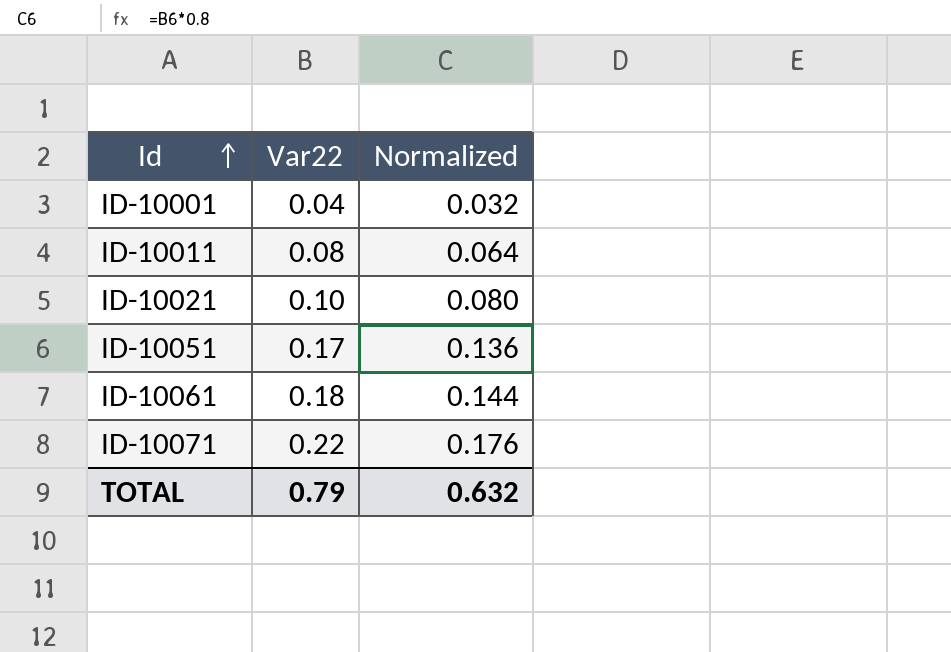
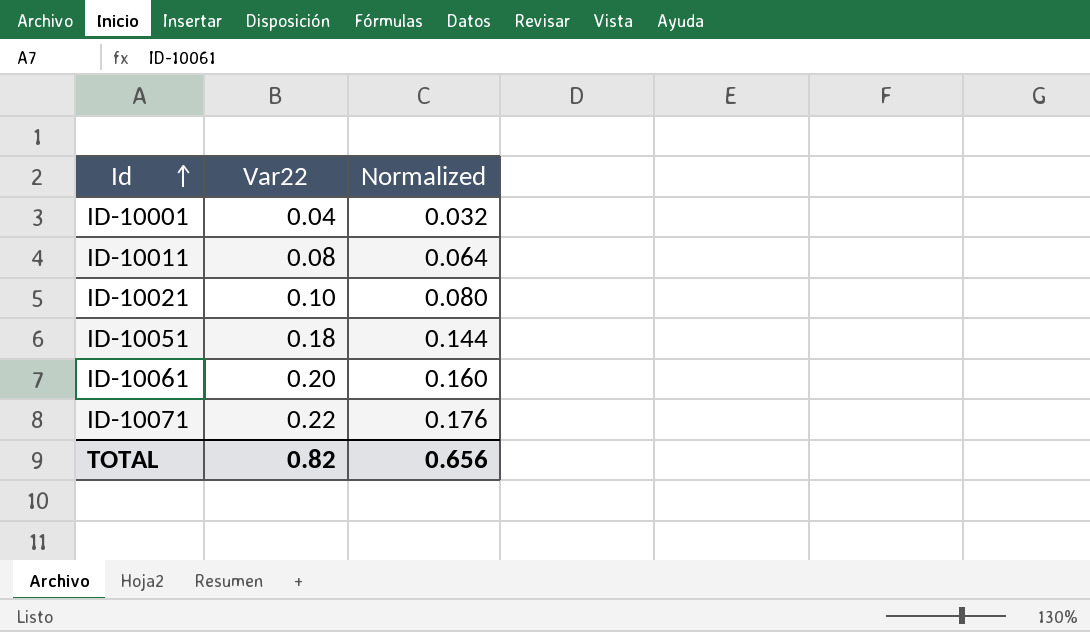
ID-10051 | Var22: 0.17 -> 0.18
ID-10051 | Normalized: 0.136 -> 0.144
ID-10061 | Var22: 0.18 -> 0.20
ID-10061 | Normalized: 0.144 -> 0.160
TOTAL | Var22: 0.79 -> 0.82
TOTAL | Normalized: 0.632 -> 0.656

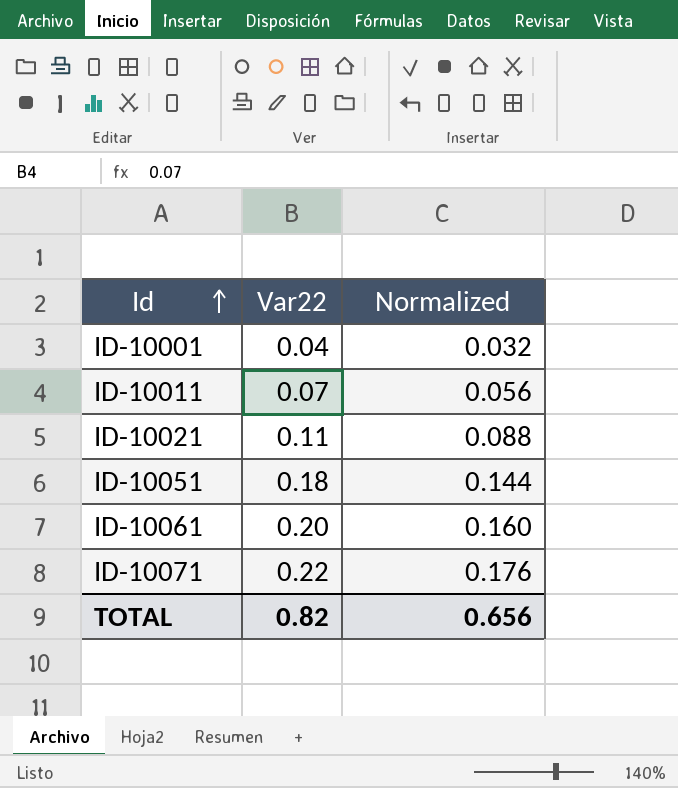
ID-10011 | Var22: 0.08 -> 0.07
ID-10011 | Normalized: 0.064 -> 0.056
ID-10021 | Var22: 0.10 -> 0.11
ID-10021 | Normalized: 0.080 -> 0.088

